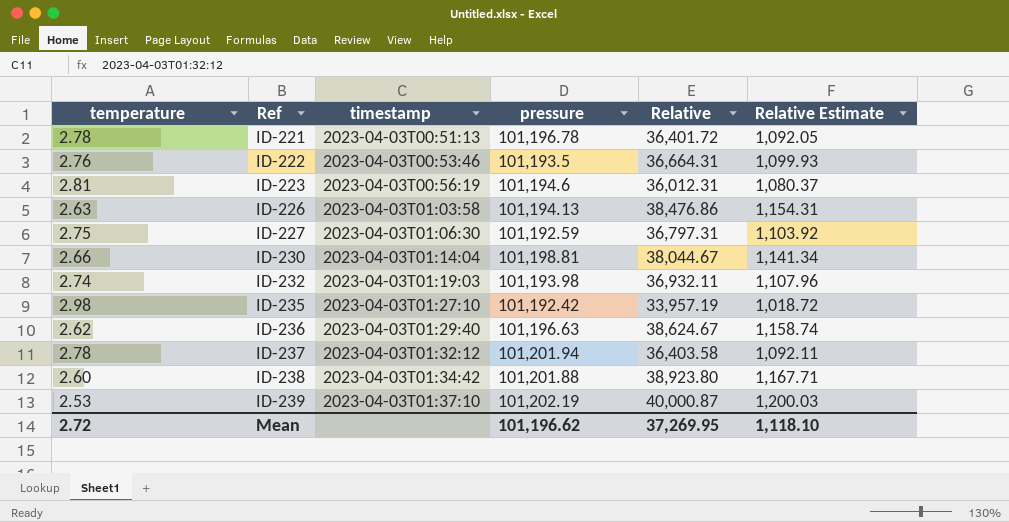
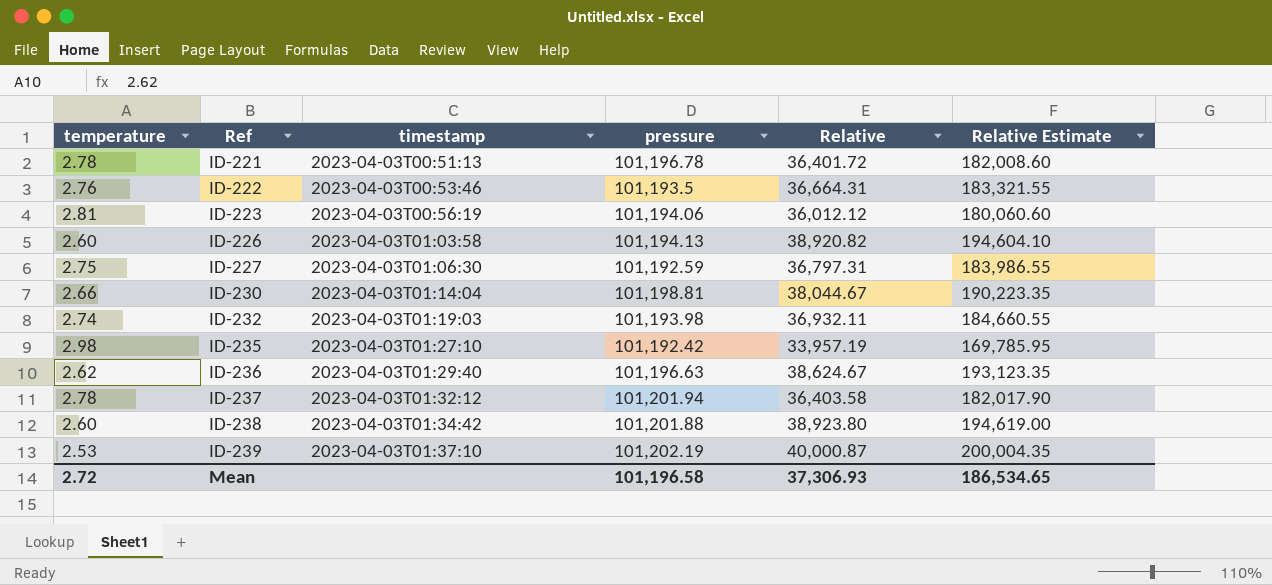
column Relative Estimate | formula: [Relative] * 0.03 -> [Relative] * 5
ID-223 | pressure: 101,194.6 -> 101,194.06
ID-223 | Relative: 36,012.31 -> 36,012.12
ID-226 | temperature: 2.63 -> 2.60
ID-226 | Relative: 38,476.86 -> 38,920.82
Mean | pressure: 101,196.62 -> 101,196.58
Mean | Relative: 37,269.95 -> 37,306.93
Mean | Relative Estimate: 1,118.10 -> 186,534.65

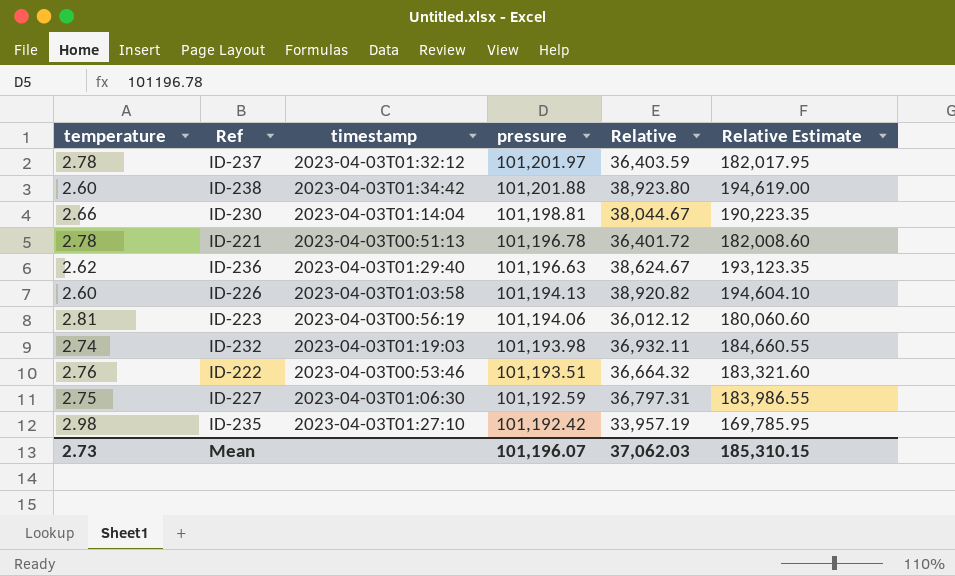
row order: Ref ascending -> pressure descending
row ID-239: 2.53 | 2023-04-03T01:37:10 | 101,202.19 | 40,000.87 | 200,004.35 -> none
ID-237 | pressure: 101,201.94 -> 101,201.97
ID-237 | Relative: 36,403.58 -> 36,403.59
ID-237 | Relative Estimate: 182,017.90 -> 182,017.95
ID-222 | pressure: 101,193.5 -> 101,193.51
ID-222 | Relative: 36,664.31 -> 36,664.32
ID-222 | Relative Estimate: 183,321.55 -> 183,321.60
Mean | temperature: 2.72 -> 2.73
Mean | pressure: 101,196.58 -> 101,196.07
Mean | Relative: 37,306.93 -> 37,062.03
Mean | Relative Estimate: 186,534.65 -> 185,310.15

